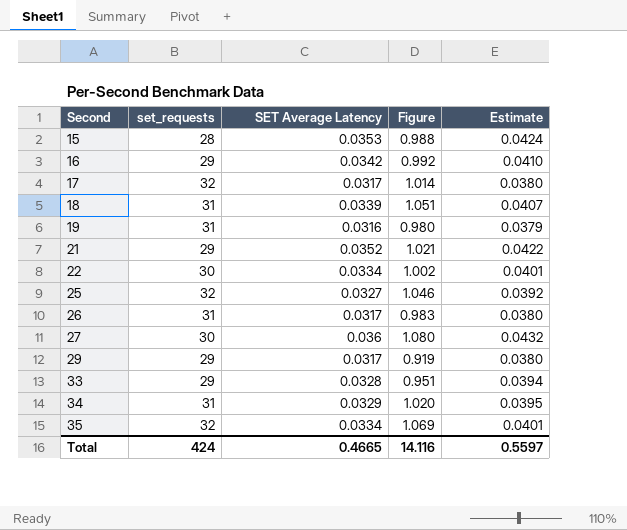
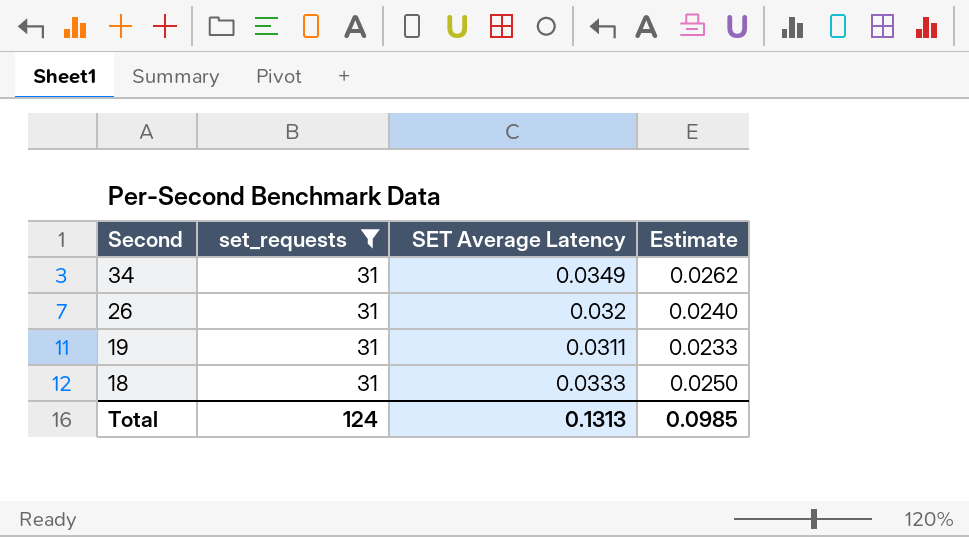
filter: none -> set_requests = 31
row order: Second ascending -> Second descending
column Figure | formula: [set_requests] * [SET Average Latency] -> none
column Estimate | formula: [SET Average Latency] * 1.2 -> [SET Average Latency] * 0.75
34 | SET Average Latency: 0.0329 -> 0.0349
26 | SET Average Latency: 0.0317 -> 0.032
19 | SET Average Latency: 0.0316 -> 0.0311
18 | SET Average Latency: 0.0339 -> 0.0333
Total | set_requests: 424 -> 124
Total | SET Average Latency: 0.4665 -> 0.1313
Total | Estimate: 0.5597 -> 0.0985

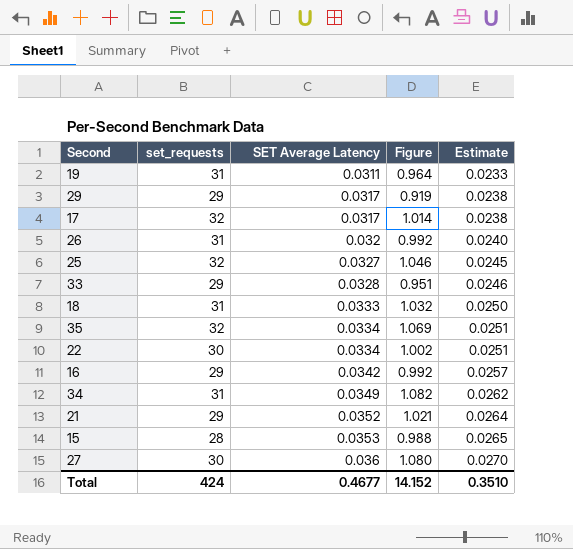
filter: set_requests = 31 -> none
row order: Second descending -> SET Average Latency ascending
column Figure | formula: none -> [set_requests] * [SET Average Latency]
Total | set_requests: 124 -> 424
Total | SET Average Latency: 0.1313 -> 0.4677
Total | Estimate: 0.0985 -> 0.3510

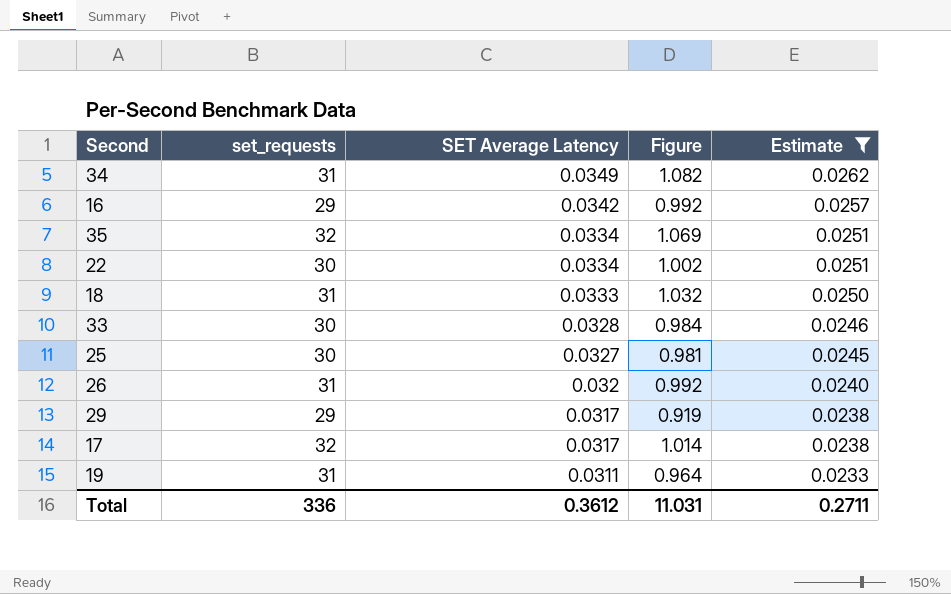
filter: none -> Estimate <= 0.0262
row order: SET Average Latency ascending -> SET Average Latency descending
33 | set_requests: 29 -> 30
33 | Figure: 0.951 -> 0.984
25 | set_requests: 32 -> 30
25 | Figure: 1.046 -> 0.981
Total | set_requests: 424 -> 336
Total | SET Average Latency: 0.4677 -> 0.3612
Total | Figure: 14.152 -> 11.031
Total | Estimate: 0.3510 -> 0.2711

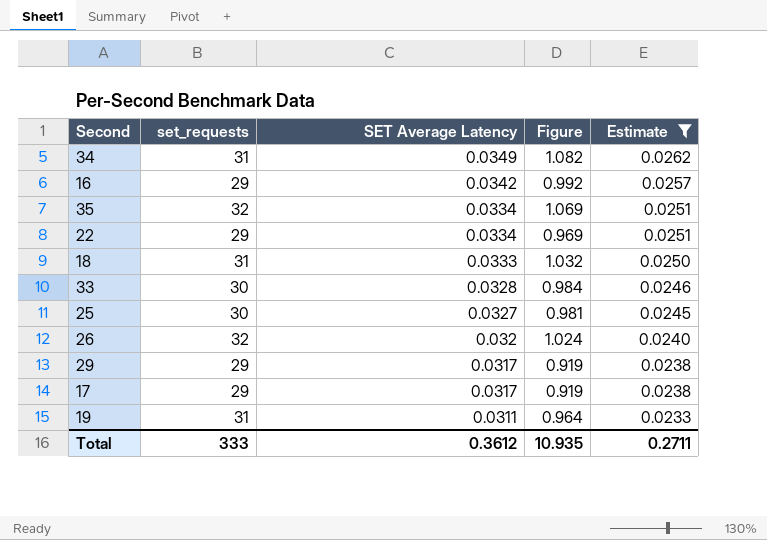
22 | set_requests: 30 -> 29
22 | Figure: 1.002 -> 0.969
26 | set_requests: 31 -> 32
26 | Figure: 0.992 -> 1.024
17 | set_requests: 32 -> 29
17 | Figure: 1.014 -> 0.919
Total | set_requests: 336 -> 333
Total | Figure: 11.031 -> 10.935

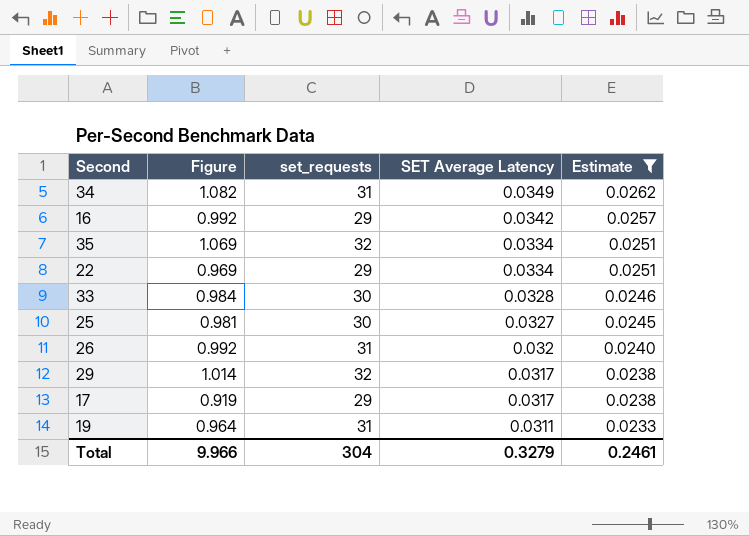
column Figure | position: 4 -> 2
row 18: 31 | 0.0333 | 1.032 | 0.0250 -> none
26 | Figure: 1.024 -> 0.992
26 | set_requests: 32 -> 31
29 | Figure: 0.919 -> 1.014
29 | set_requests: 29 -> 32
Total | Figure: 10.935 -> 9.966
Total | set_requests: 333 -> 304
Total | SET Average Latency: 0.3612 -> 0.3279
Total | Estimate: 0.2711 -> 0.2461

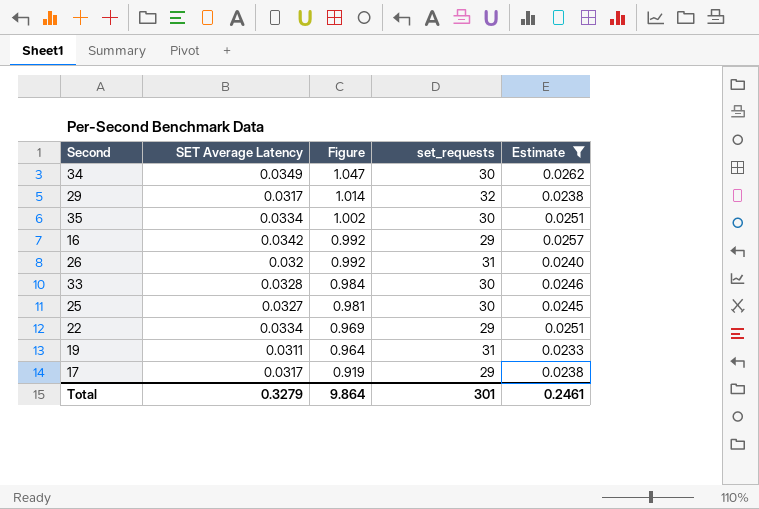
row order: SET Average Latency descending -> Figure descending
column SET Average Latency | position: 4 -> 2
34 | Figure: 1.082 -> 1.047
34 | set_requests: 31 -> 30
35 | Figure: 1.069 -> 1.002
35 | set_requests: 32 -> 30
Total | Figure: 9.966 -> 9.864
Total | set_requests: 304 -> 301

